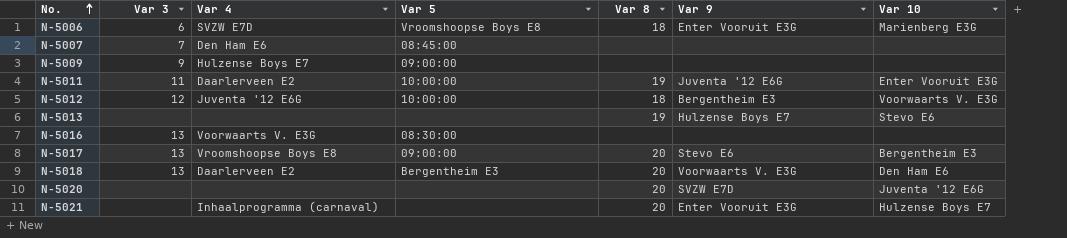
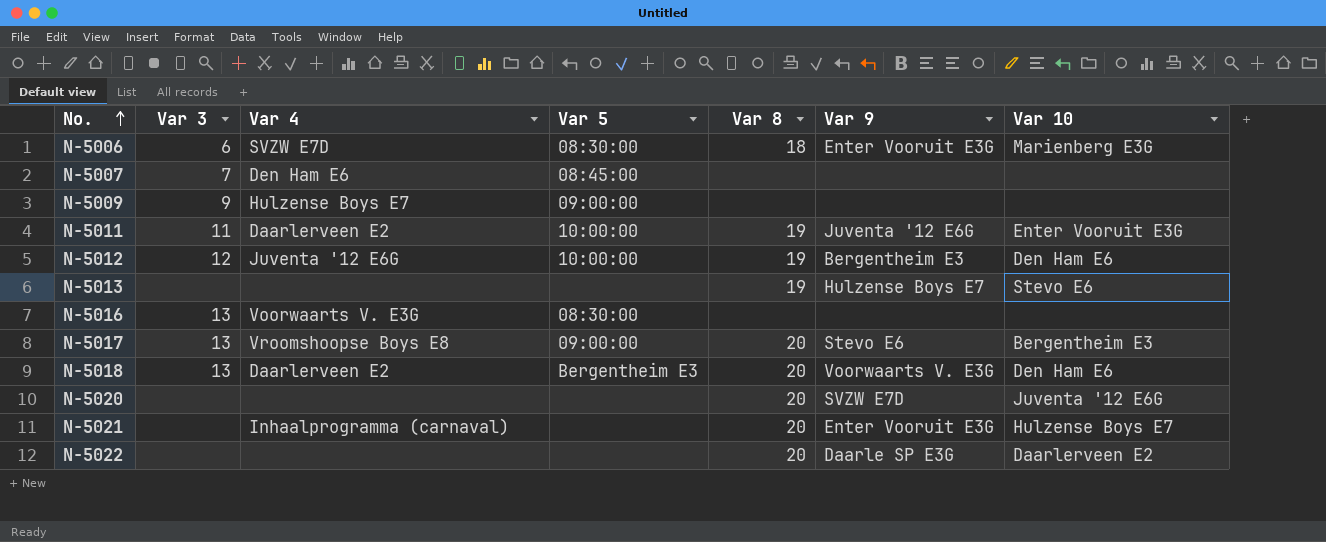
N-5006 | Var 5: Vroomshoopse Boys E8 -> 08:30:00
N-5012 | Var 8: 18 -> 19
N-5012 | Var 10: Voorwaarts V. E3G -> Den Ham E6
row N-5022: none -> none | none | none | 20 | Daarle SP E3G | Daarlerveen E2

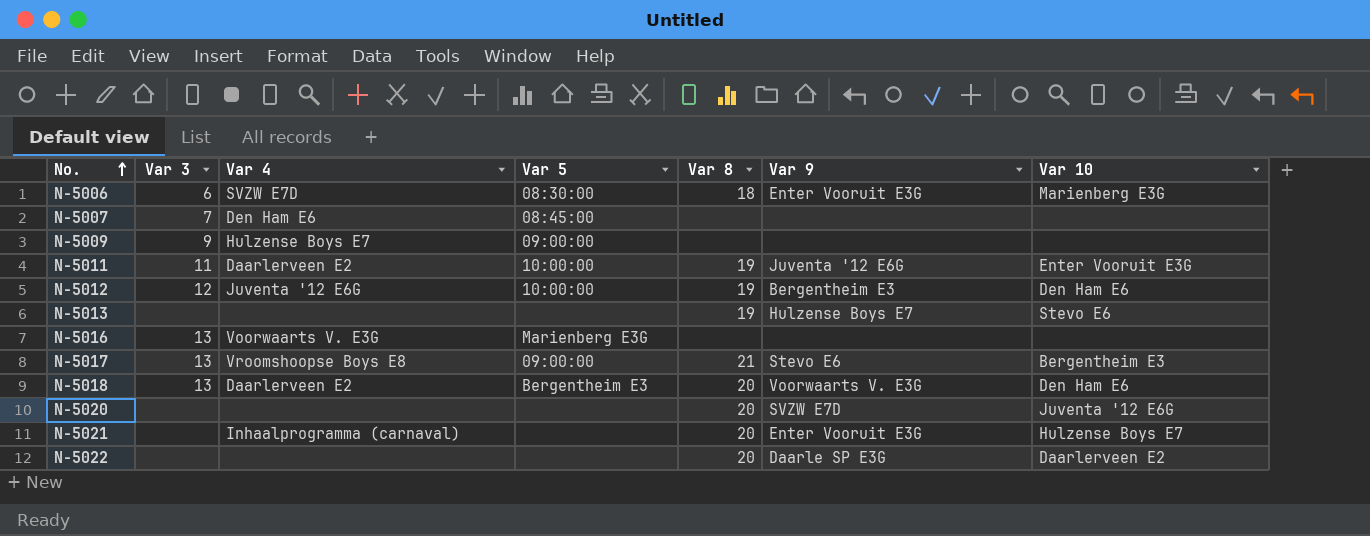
N-5016 | Var 5: 08:30:00 -> Marienberg E3G
N-5017 | Var 8: 20 -> 21

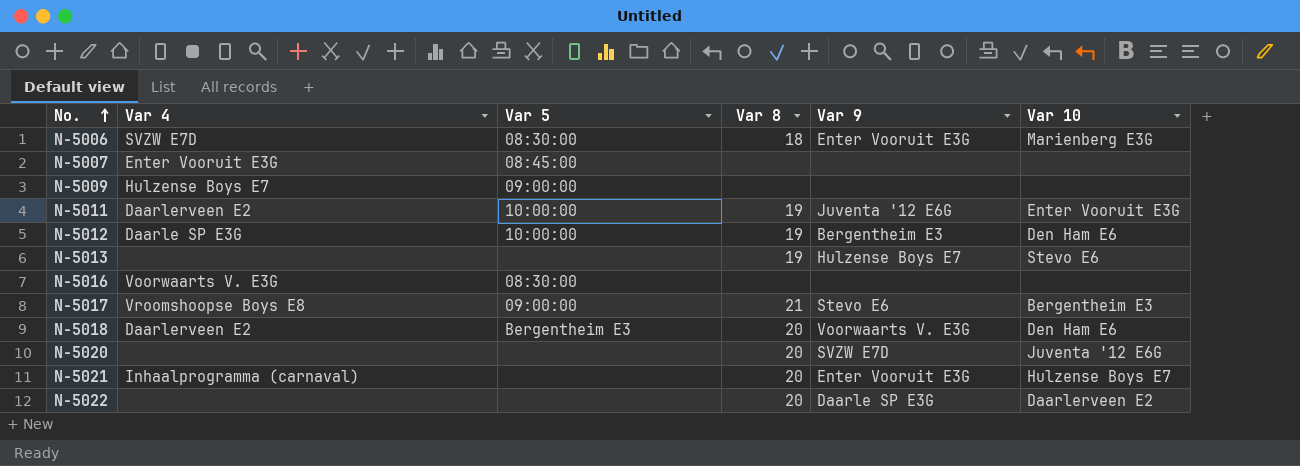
column Var 3 | position: 2 -> none
N-5007 | Var 4: Den Ham E6 -> Enter Vooruit E3G
N-5012 | Var 4: Juventa '12 E6G -> Daarle SP E3G
N-5016 | Var 5: Marienberg E3G -> 08:30:00

